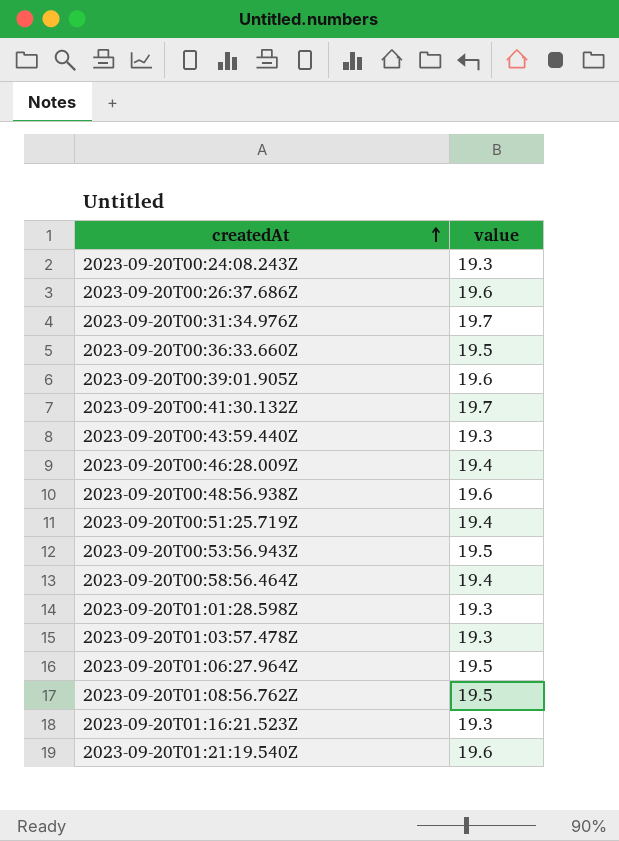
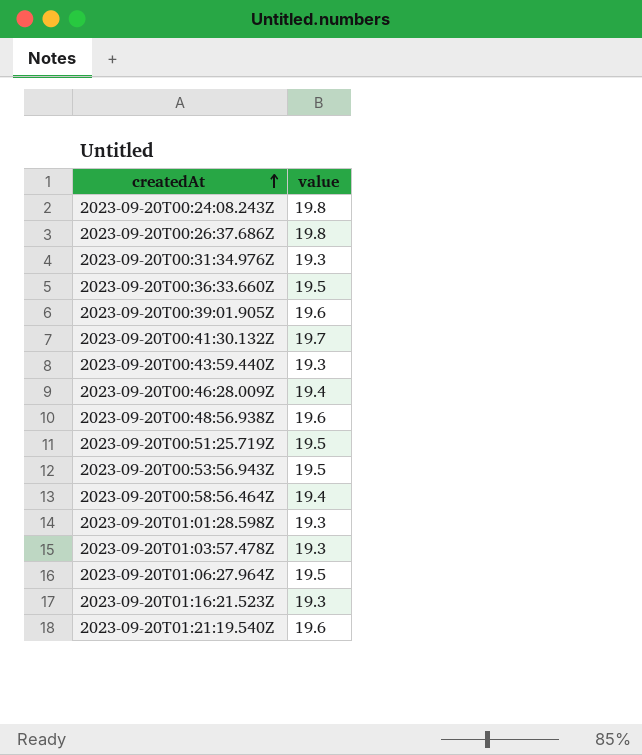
row 2023-09-20T01:08:56.762Z: 19.5 -> none
2023-09-20T00:24:08.243Z | value: 19.3 -> 19.8
2023-09-20T00:26:37.686Z | value: 19.6 -> 19.8
2023-09-20T00:31:34.976Z | value: 19.7 -> 19.3
2023-09-20T00:51:25.719Z | value: 19.4 -> 19.5

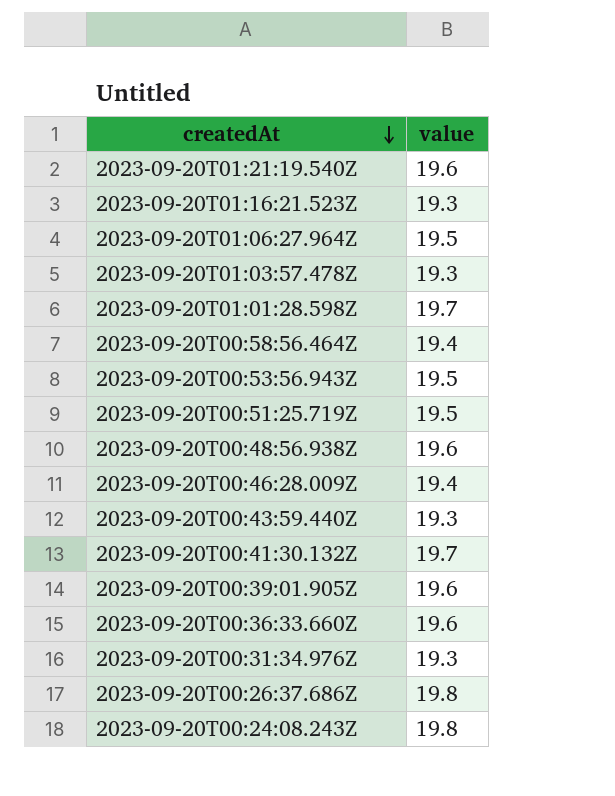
row order: createdAt ascending -> createdAt descending
2023-09-20T01:01:28.598Z | value: 19.3 -> 19.7
2023-09-20T00:36:33.660Z | value: 19.5 -> 19.6

